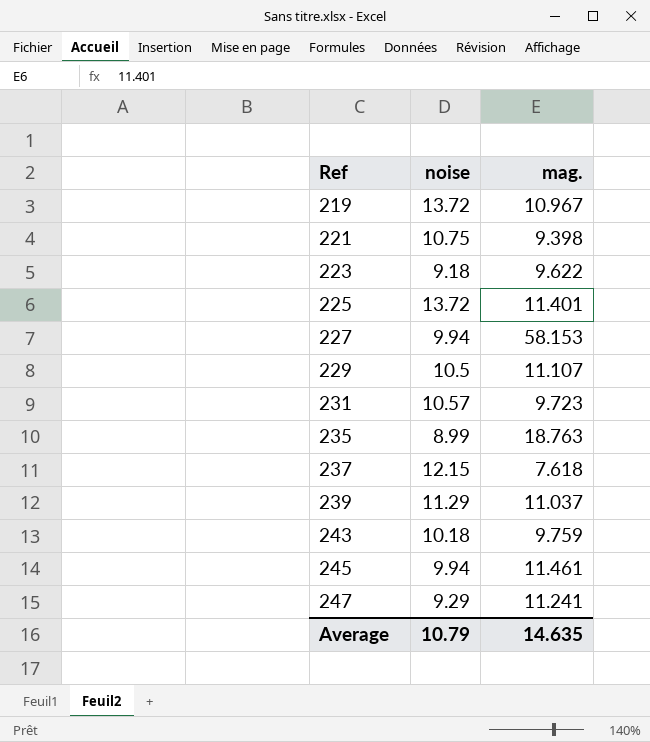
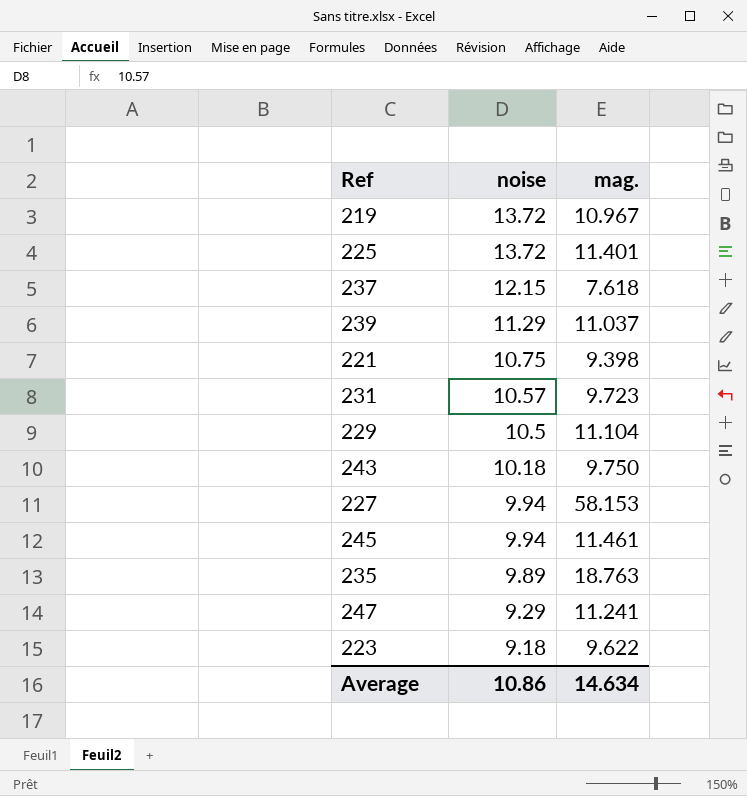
row order: Ref ascending -> noise descending
229 | mag.: 11.107 -> 11.104
243 | mag.: 9.759 -> 9.750
235 | noise: 8.99 -> 9.89
Average | noise: 10.79 -> 10.86
Average | mag.: 14.635 -> 14.634

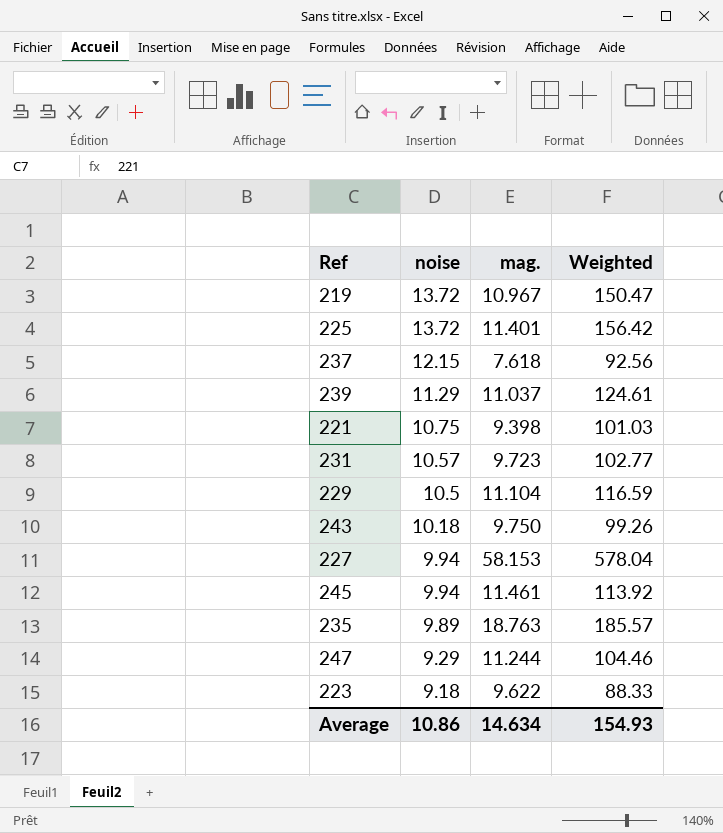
column Weighted | formula: none -> [noise] * [mag.]
247 | mag.: 11.241 -> 11.244

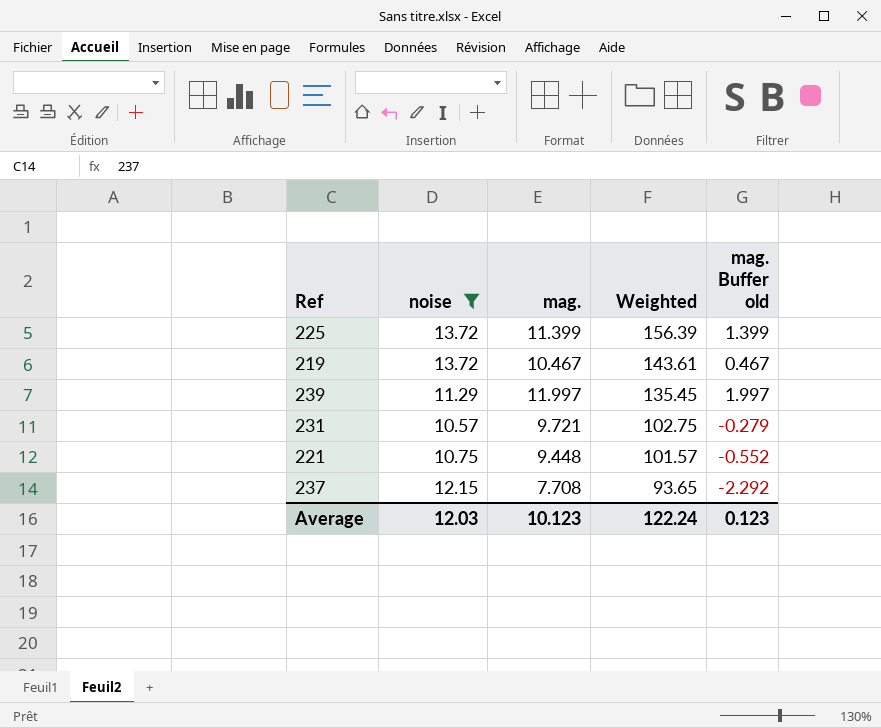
filter: none -> noise >= 10.57
row order: noise descending -> Weighted descending
column mag. Buffer old | formula: none -> [mag.] - 10
225 | mag.: 11.401 -> 11.399
225 | Weighted: 156.42 -> 156.39
219 | mag.: 10.967 -> 10.467
219 | Weighted: 150.47 -> 143.61
239 | mag.: 11.037 -> 11.997
239 | Weighted: 124.61 -> 135.45
231 | mag.: 9.723 -> 9.721
231 | Weighted: 102.77 -> 102.75
221 | mag.: 9.398 -> 9.448
221 | Weighted: 101.03 -> 101.57
237 | mag.: 7.618 -> 7.708
237 | Weighted: 92.56 -> 93.65
Average | noise: 10.86 -> 12.03
Average | mag.: 14.634 -> 10.123
Average | Weighted: 154.93 -> 122.24

